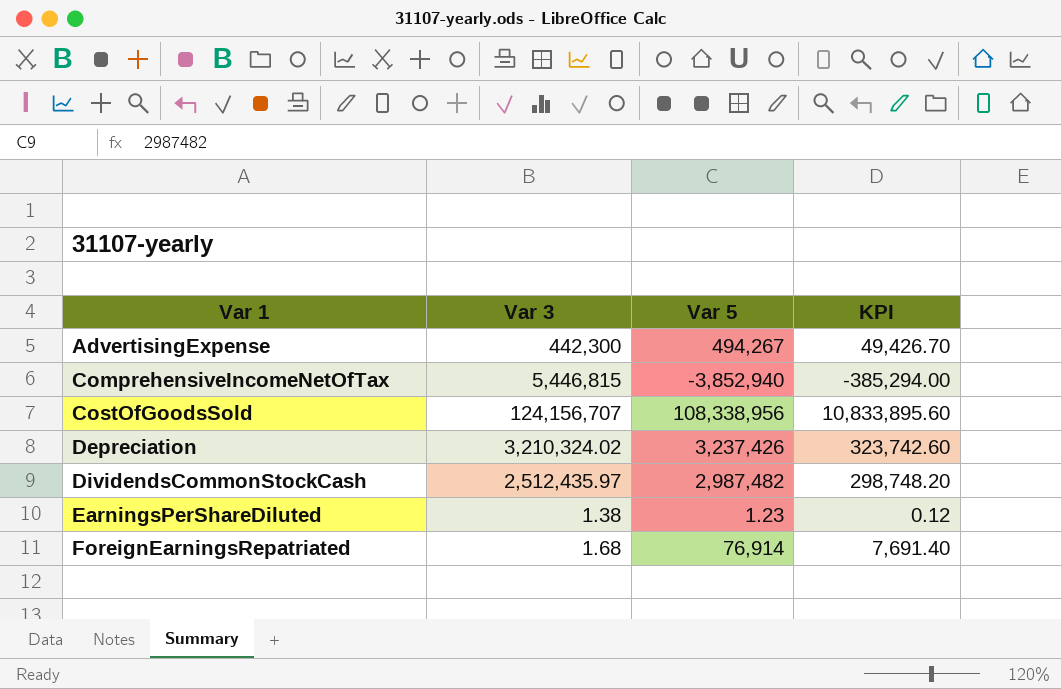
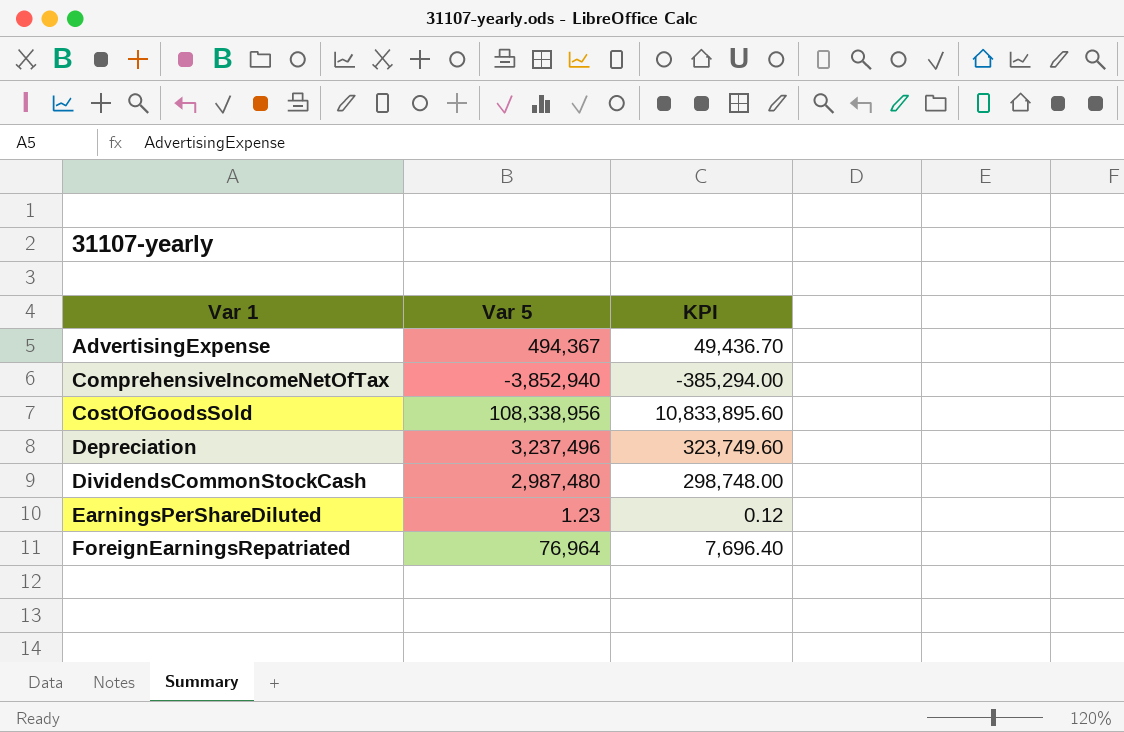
column Var 3 | position: 2 -> none
AdvertisingExpense | Var 5: 494,267 -> 494,367
AdvertisingExpense | KPI: 49,426.70 -> 49,436.70
Depreciation | Var 5: 3,237,426 -> 3,237,496
Depreciation | KPI: 323,742.60 -> 323,749.60
DividendsCommonStockCash | Var 5: 2,987,482 -> 2,987,480
DividendsCommonStockCash | KPI: 298,748.20 -> 298,748.00
ForeignEarningsRepatriated | Var 5: 76,914 -> 76,964
ForeignEarningsRepatriated | KPI: 7,691.40 -> 7,696.40

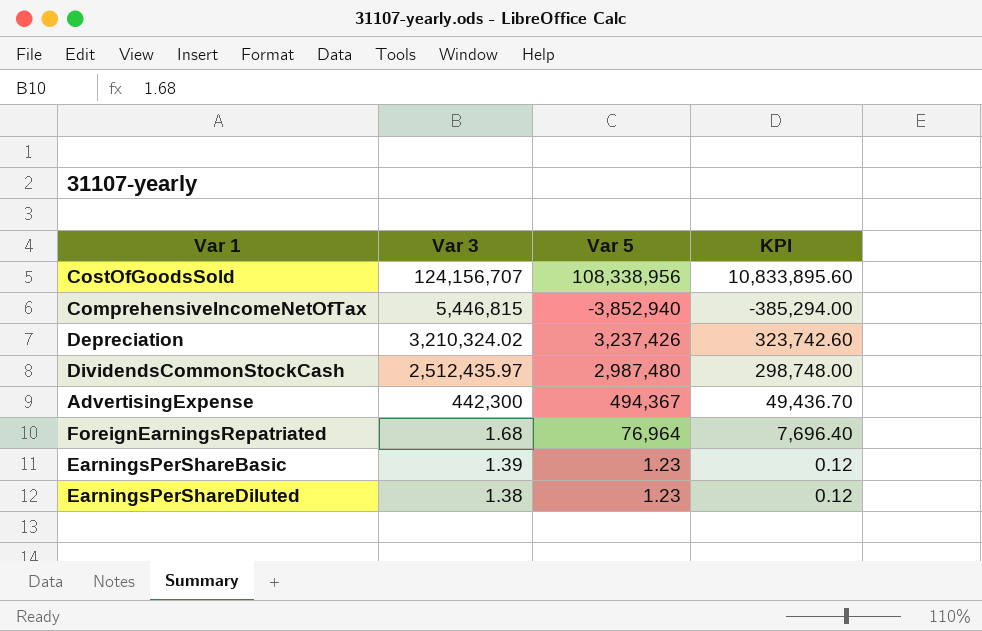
row order: Var 1 ascending -> Var 3 descending
column Var 3 | position: none -> 2
Depreciation | Var 5: 3,237,496 -> 3,237,426
Depreciation | KPI: 323,749.60 -> 323,742.60
row EarningsPerShareBasic: none -> 1.39 | 1.23 | 0.12

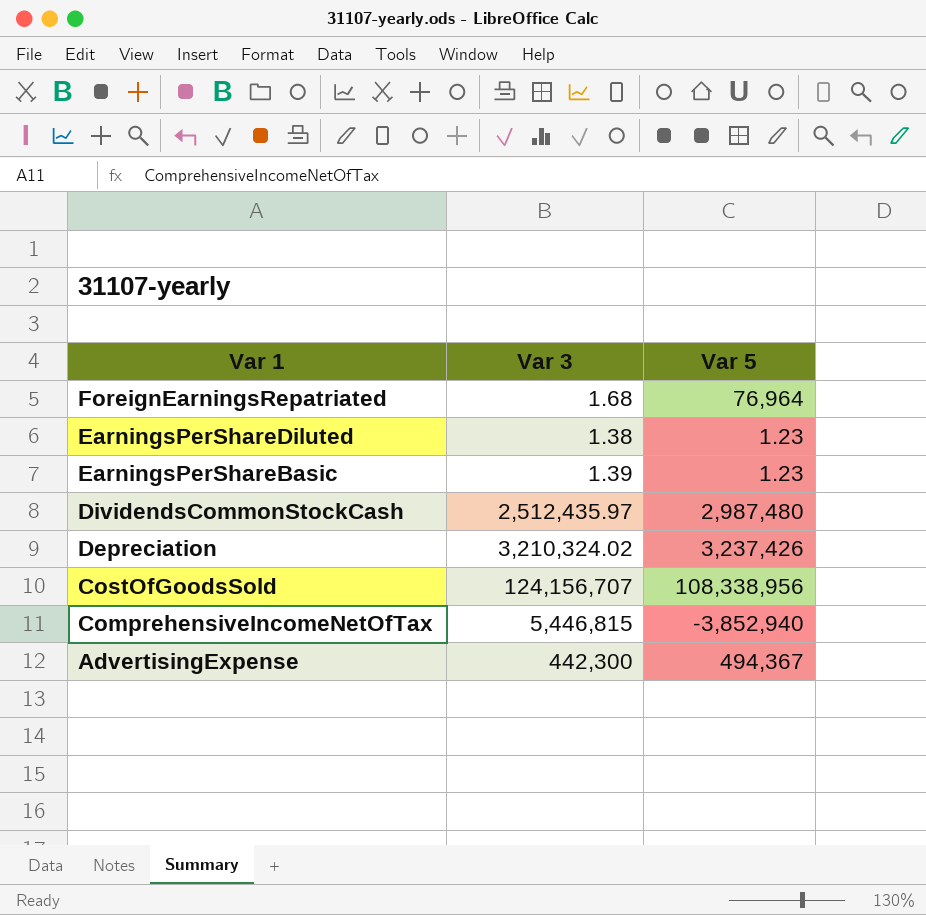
row order: Var 3 descending -> Var 1 descending
column KPI | formula: [Var 5] * 0.1 -> none

